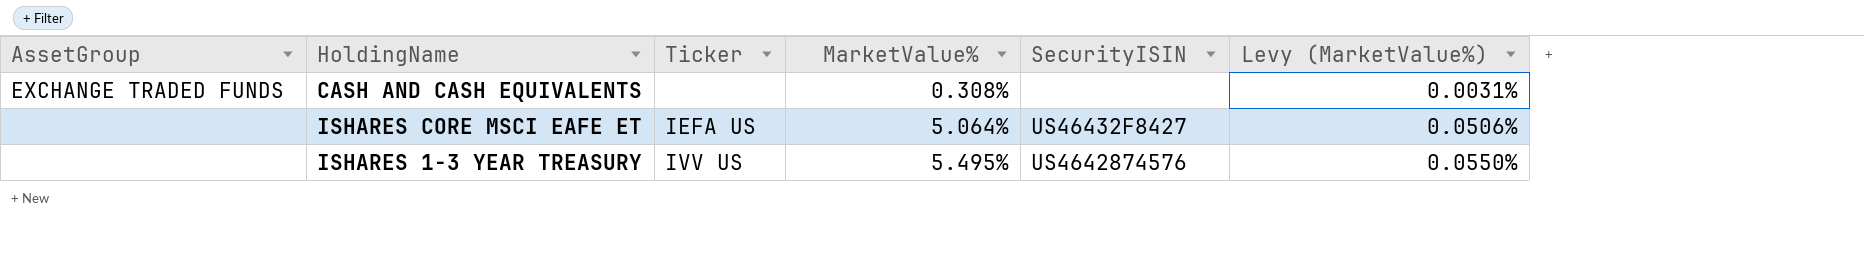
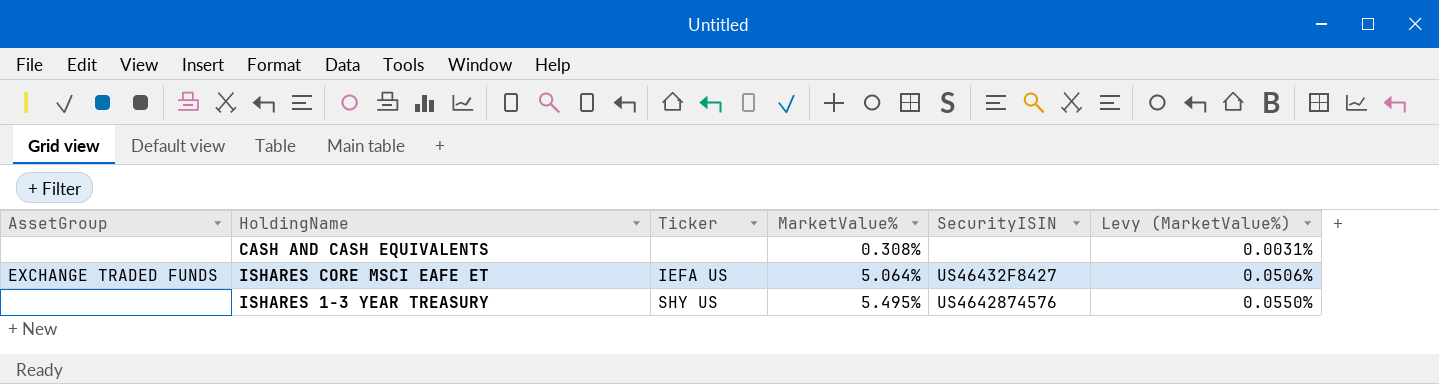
CASH AND CASH EQUIVALENTS | AssetGroup: EXCHANGE TRADED FUNDS -> none
ISHARES CORE MSCI EAFE ET | AssetGroup: none -> EXCHANGE TRADED FUNDS
ISHARES 1-3 YEAR TREASURY | Ticker: IVV US -> SHY US

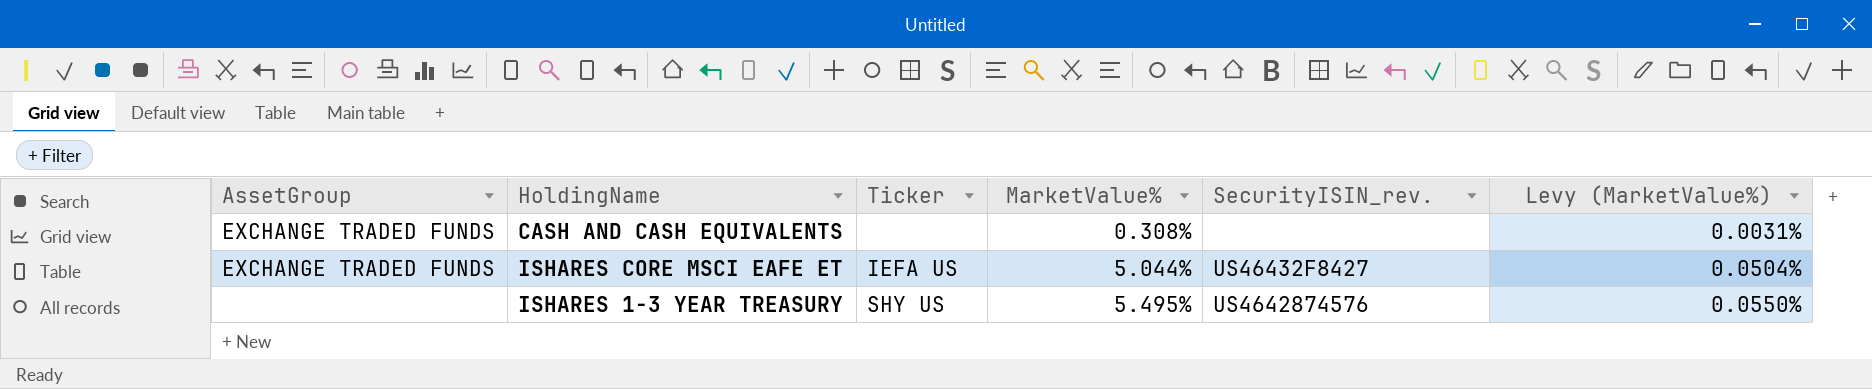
column name: SecurityISIN -> SecurityISIN_rev.
CASH AND CASH EQUIVALENTS | AssetGroup: none -> EXCHANGE TRADED FUNDS
ISHARES CORE MSCI EAFE ET | MarketValue%: 5.064% -> 5.044%
ISHARES CORE MSCI EAFE ET | Levy (MarketValue%): 0.0506% -> 0.0504%

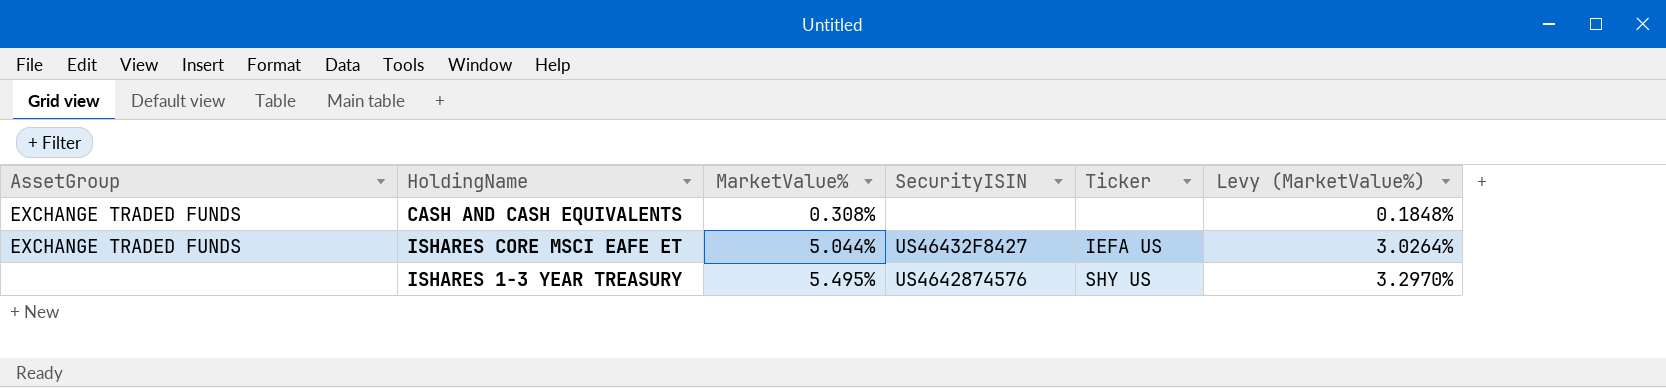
column name: SecurityISIN_rev. -> SecurityISIN
column Ticker | position: 3 -> 5
column Levy (MarketValue%) | formula: [MarketValue%] * 0.01 -> [MarketValue%] * 0.6

